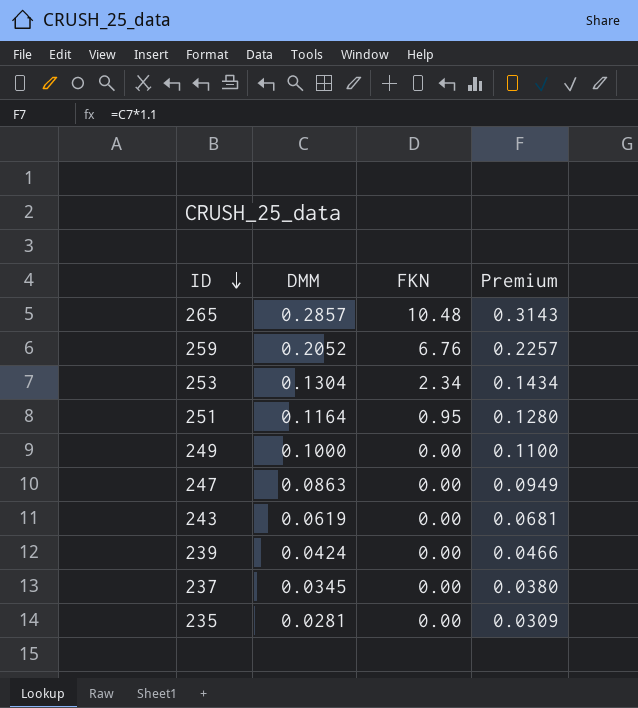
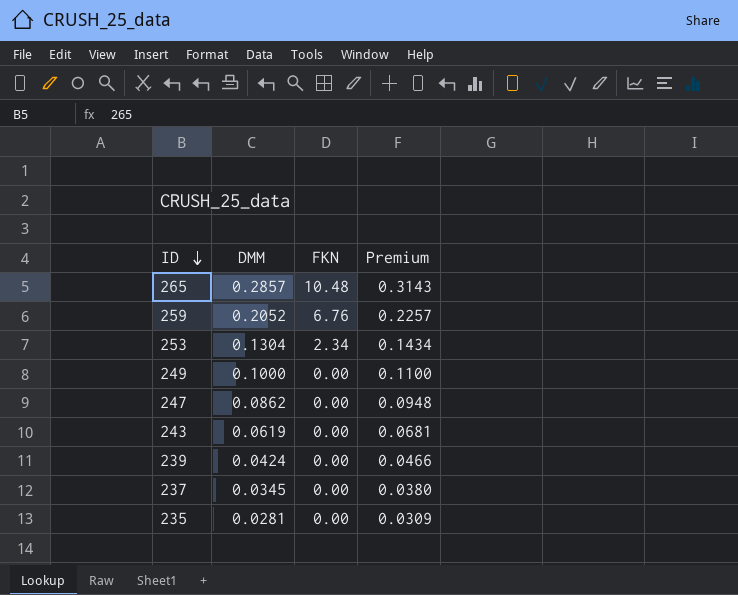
row 251: 0.1164 | 0.95 | 0.1280 -> none
247 | DMM: 0.0863 -> 0.0862
247 | Premium: 0.0949 -> 0.0948

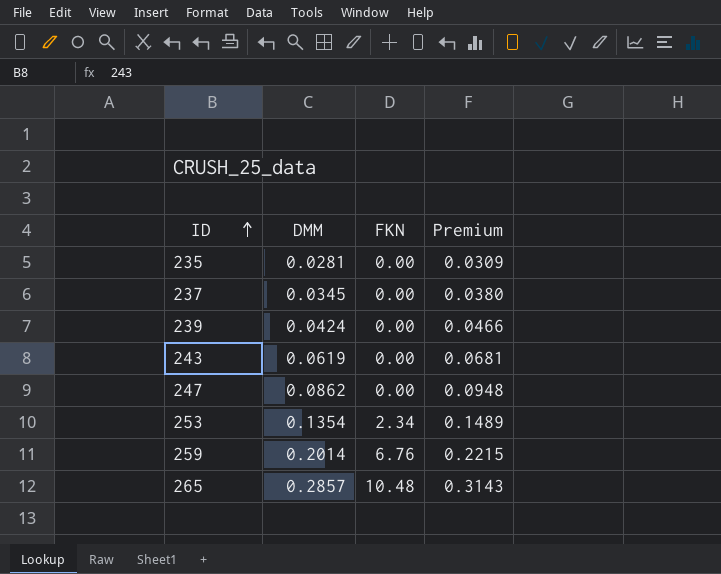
row order: ID descending -> ID ascending
row 249: 0.1000 | 0.00 | 0.1100 -> none
253 | DMM: 0.1304 -> 0.1354
253 | Premium: 0.1434 -> 0.1489
259 | DMM: 0.2052 -> 0.2014
259 | Premium: 0.2257 -> 0.2215

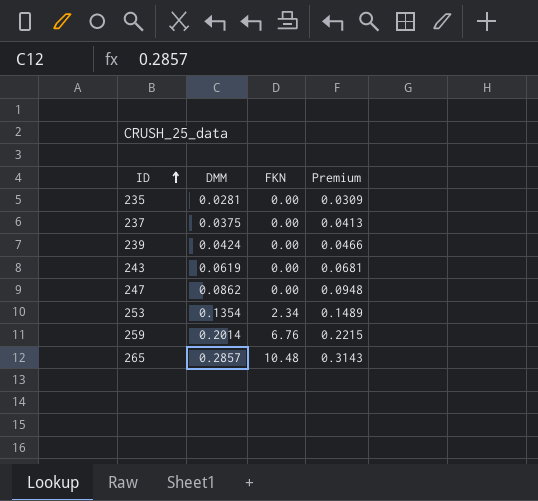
237 | DMM: 0.0345 -> 0.0375
237 | Premium: 0.0380 -> 0.0413

